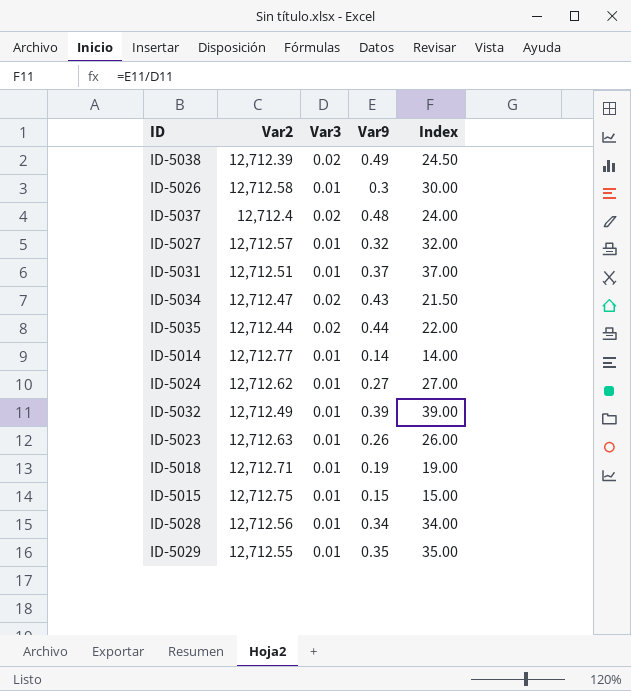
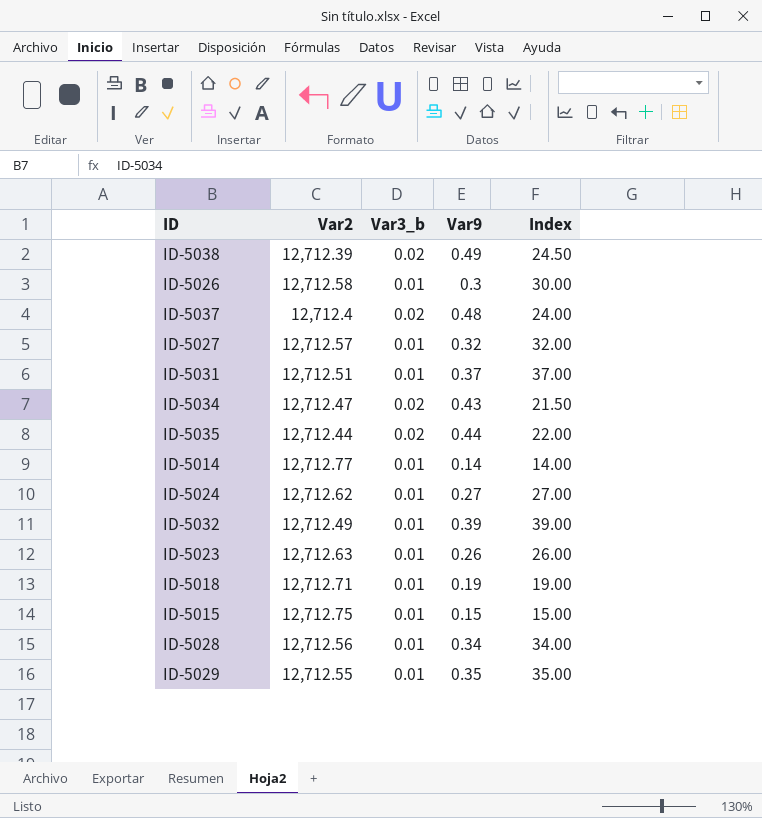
column name: Var3 -> Var3_b

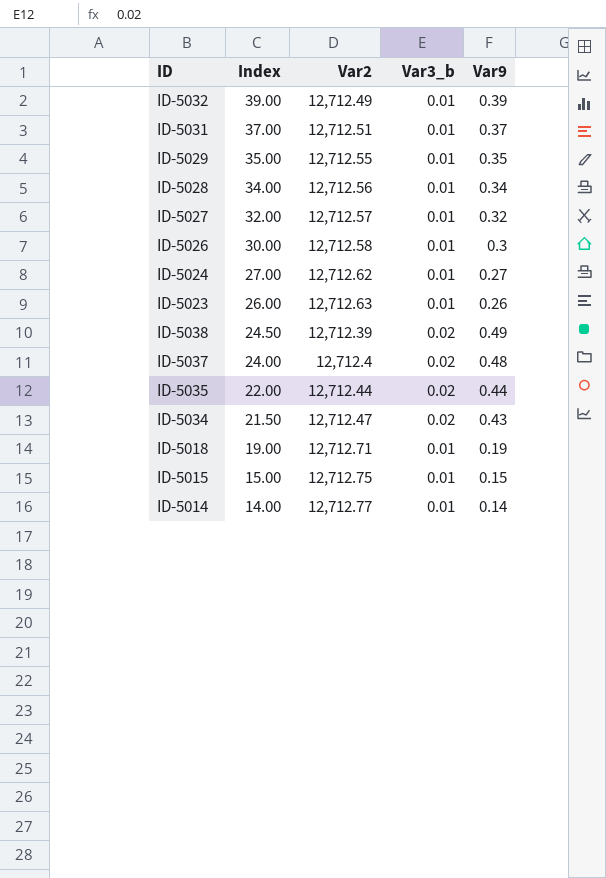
row order: none -> Index descending
column Index | position: 5 -> 2

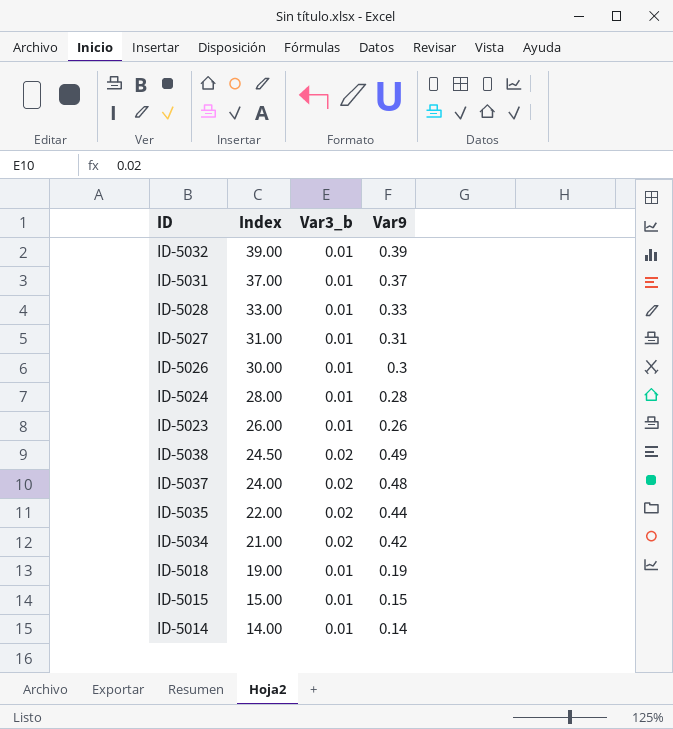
column Var2 | position: 3 -> none
row ID-5029: 35.00 | 12,712.55 | 0.01 | 0.35 -> none
ID-5028 | Index: 34.00 -> 33.00
ID-5028 | Var9: 0.34 -> 0.33
ID-5027 | Index: 32.00 -> 31.00
ID-5027 | Var9: 0.32 -> 0.31
ID-5024 | Index: 27.00 -> 28.00
ID-5024 | Var9: 0.27 -> 0.28
ID-5034 | Index: 21.50 -> 21.00
ID-5034 | Var9: 0.43 -> 0.42

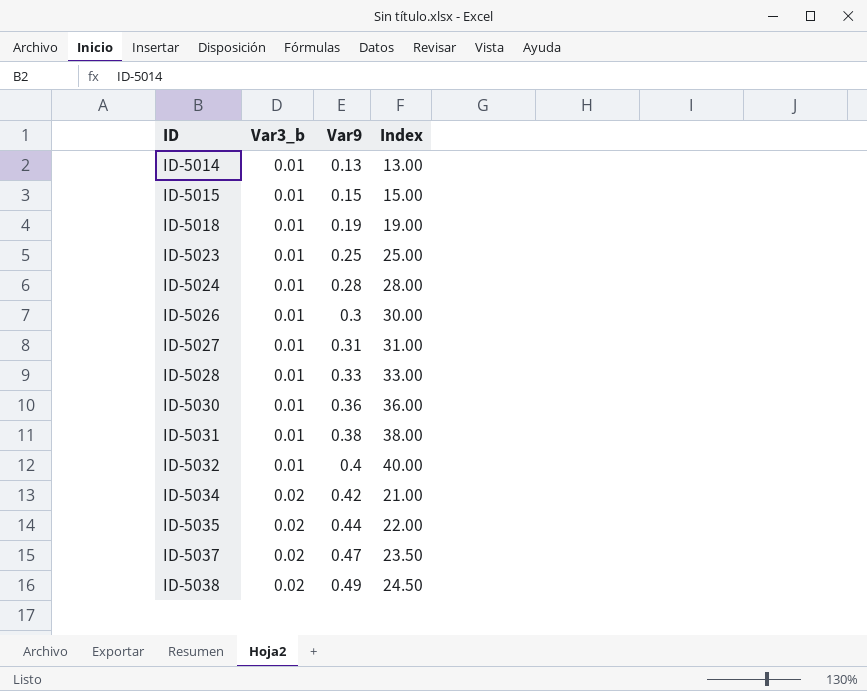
row order: Index descending -> ID ascending
column Index | position: 2 -> 4
ID-5014 | Var9: 0.14 -> 0.13
ID-5014 | Index: 14.00 -> 13.00
ID-5023 | Var9: 0.26 -> 0.25
ID-5023 | Index: 26.00 -> 25.00
row ID-5030: none -> 0.01 | 0.36 | 36.00
ID-5031 | Var9: 0.37 -> 0.38
ID-5031 | Index: 37.00 -> 38.00
ID-5032 | Var9: 0.39 -> 0.4
ID-5032 | Index: 39.00 -> 40.00
ID-5037 | Var9: 0.48 -> 0.47
ID-5037 | Index: 24.00 -> 23.50

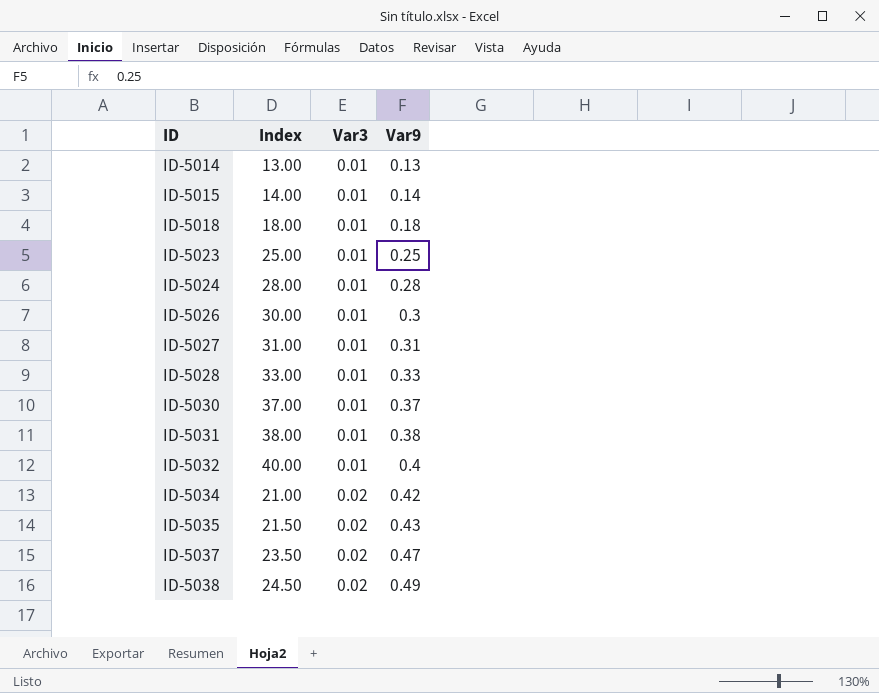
column Index | position: 4 -> 2
column name: Var3_b -> Var3
ID-5015 | Index: 15.00 -> 14.00
ID-5015 | Var9: 0.15 -> 0.14
ID-5018 | Index: 19.00 -> 18.00
ID-5018 | Var9: 0.19 -> 0.18
ID-5030 | Index: 36.00 -> 37.00
ID-5030 | Var9: 0.36 -> 0.37
ID-5035 | Index: 22.00 -> 21.50
ID-5035 | Var9: 0.44 -> 0.43

